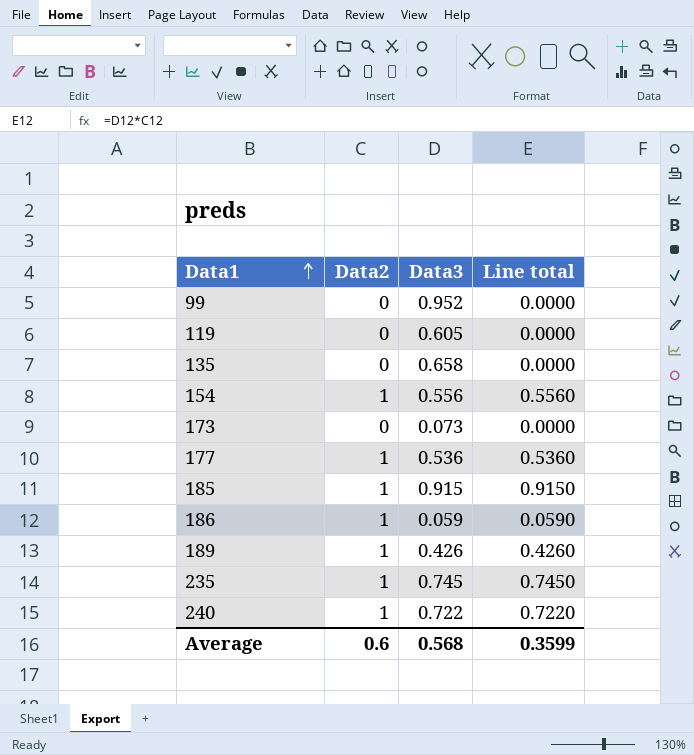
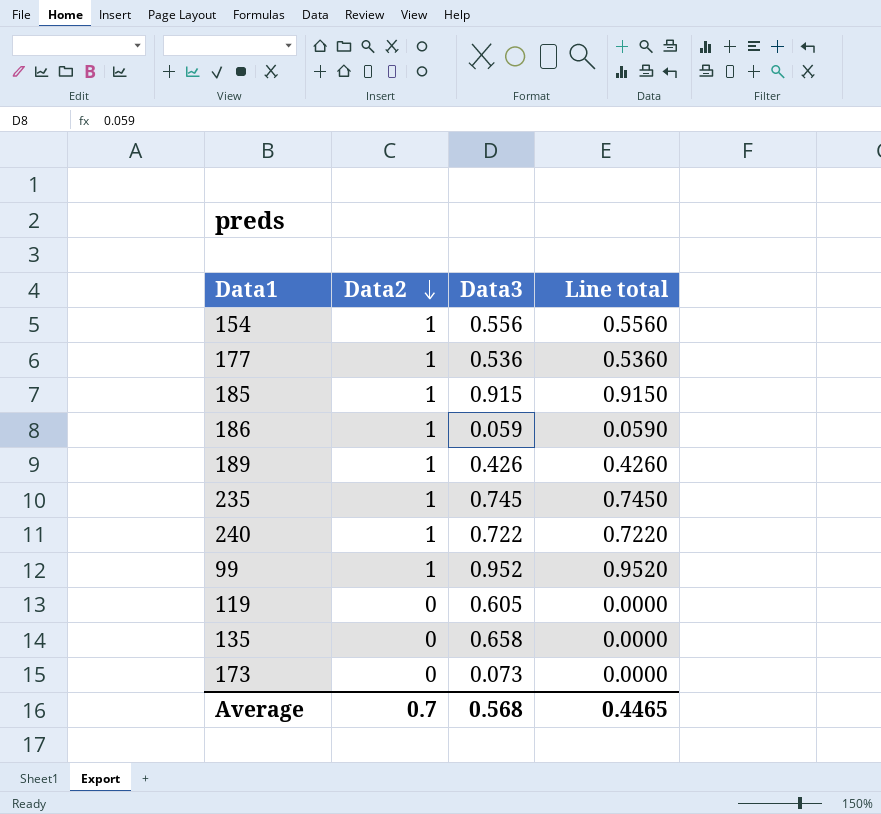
row order: Data1 ascending -> Data2 descending
99 | Data2: 0 -> 1
99 | Line total: 0.0000 -> 0.9520
Average | Data2: 0.6 -> 0.7
Average | Line total: 0.3599 -> 0.4465

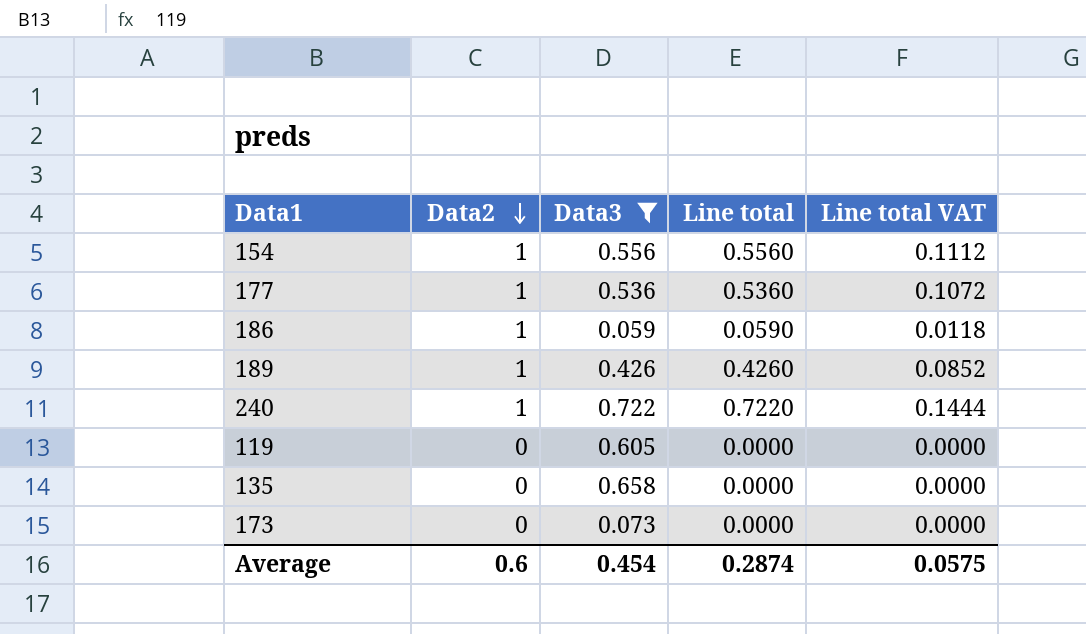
filter: none -> Data3 <= 0.722
column Line total VAT | formula: none -> [Line total] * 0.2
Average | Data2: 0.7 -> 0.6
Average | Data3: 0.568 -> 0.454
Average | Line total: 0.4465 -> 0.2874

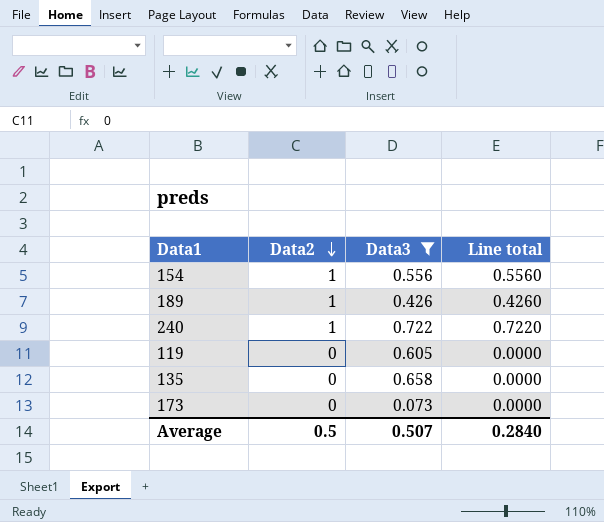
column Line total VAT | formula: [Line total] * 0.2 -> none
row 177: 1 | 0.536 | 0.5360 | 0.1072 -> none
row 186: 1 | 0.059 | 0.0590 | 0.0118 -> none
Average | Data2: 0.6 -> 0.5
Average | Data3: 0.454 -> 0.507
Average | Line total: 0.2874 -> 0.2840

